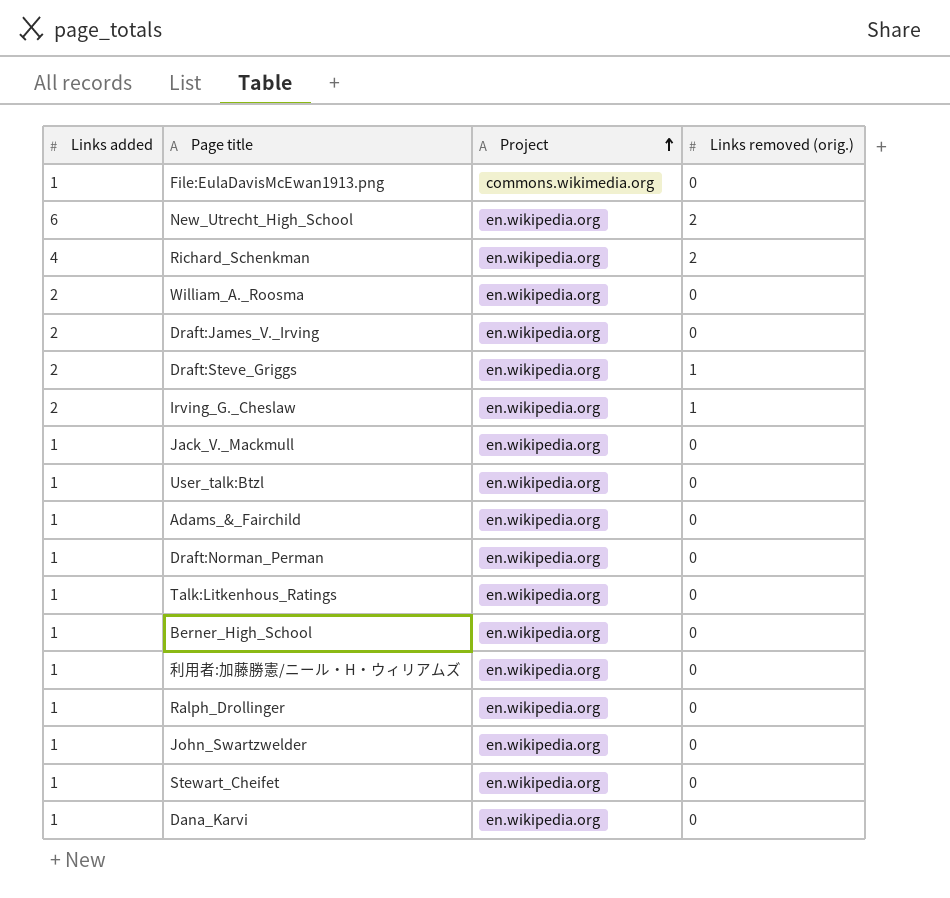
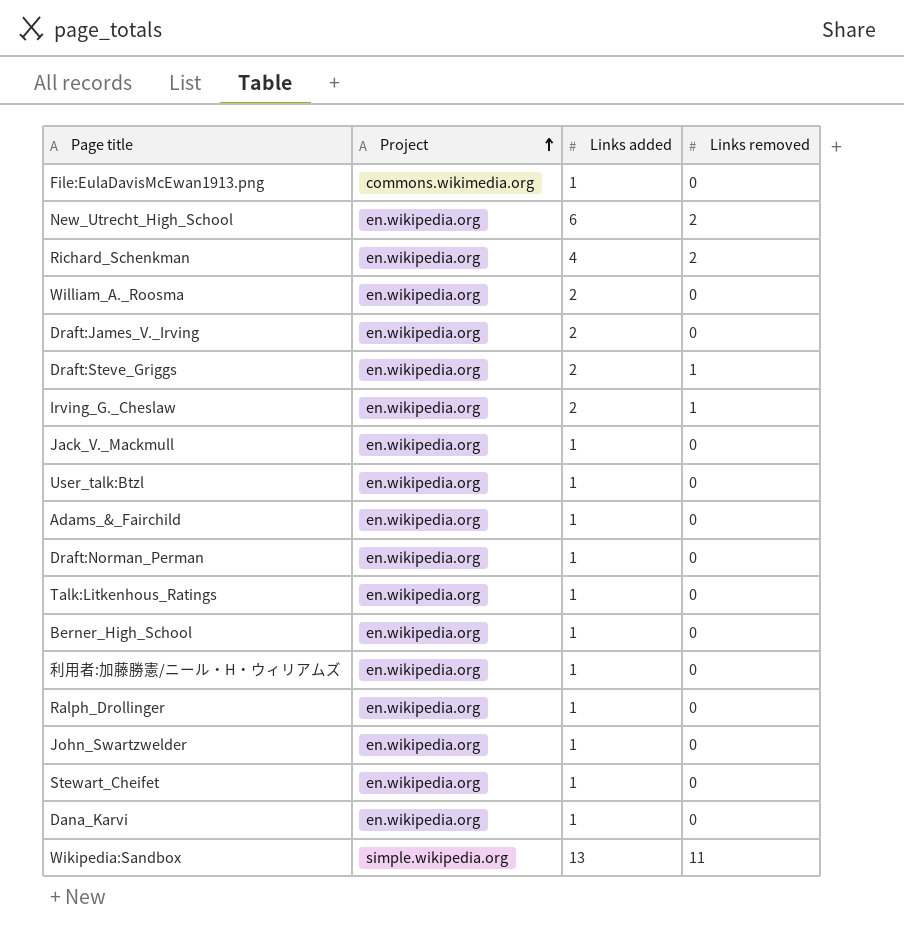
column Links added | position: 1 -> 3
column name: Links removed (orig.) -> Links removed
row Wikipedia:Sandbox: none -> simple.wikipedia.org | 13 | 11

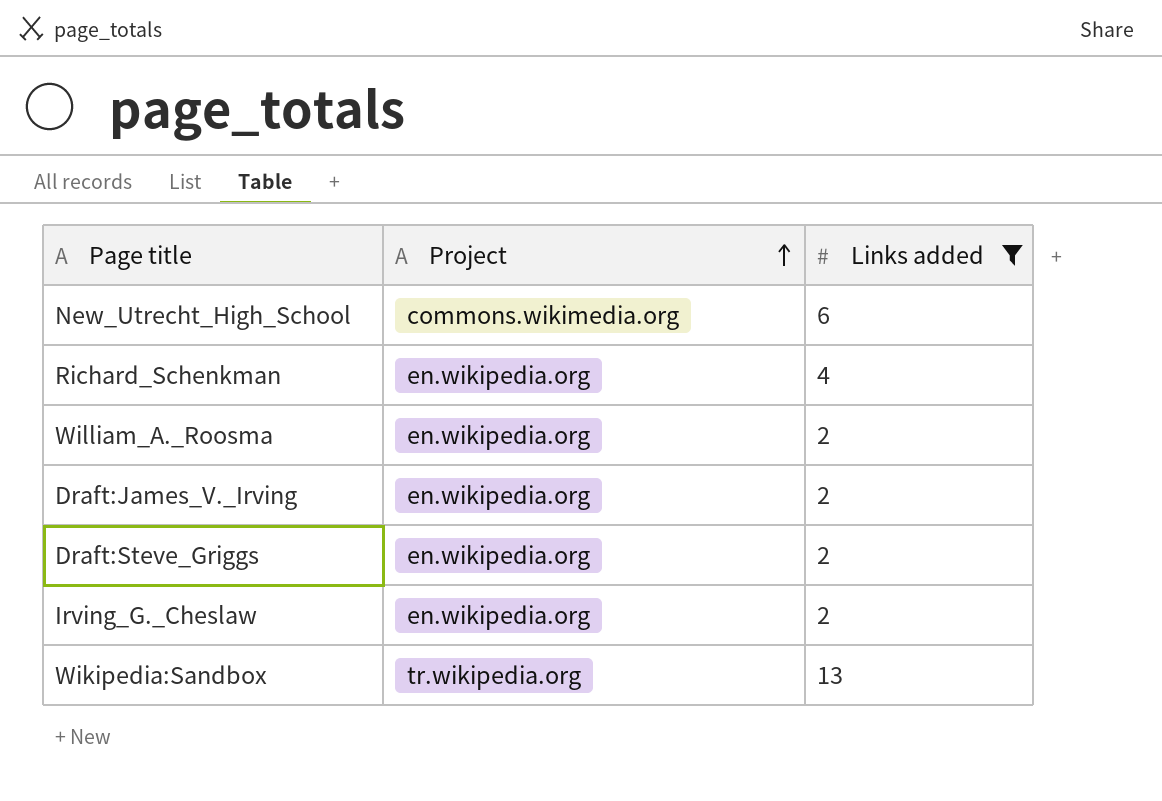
filter: none -> Links added != 1
column Links removed | position: 4 -> none
New_Utrecht_High_School | Project: en.wikipedia.org -> commons.wikimedia.org
Wikipedia:Sandbox | Project: simple.wikipedia.org -> tr.wikipedia.org

